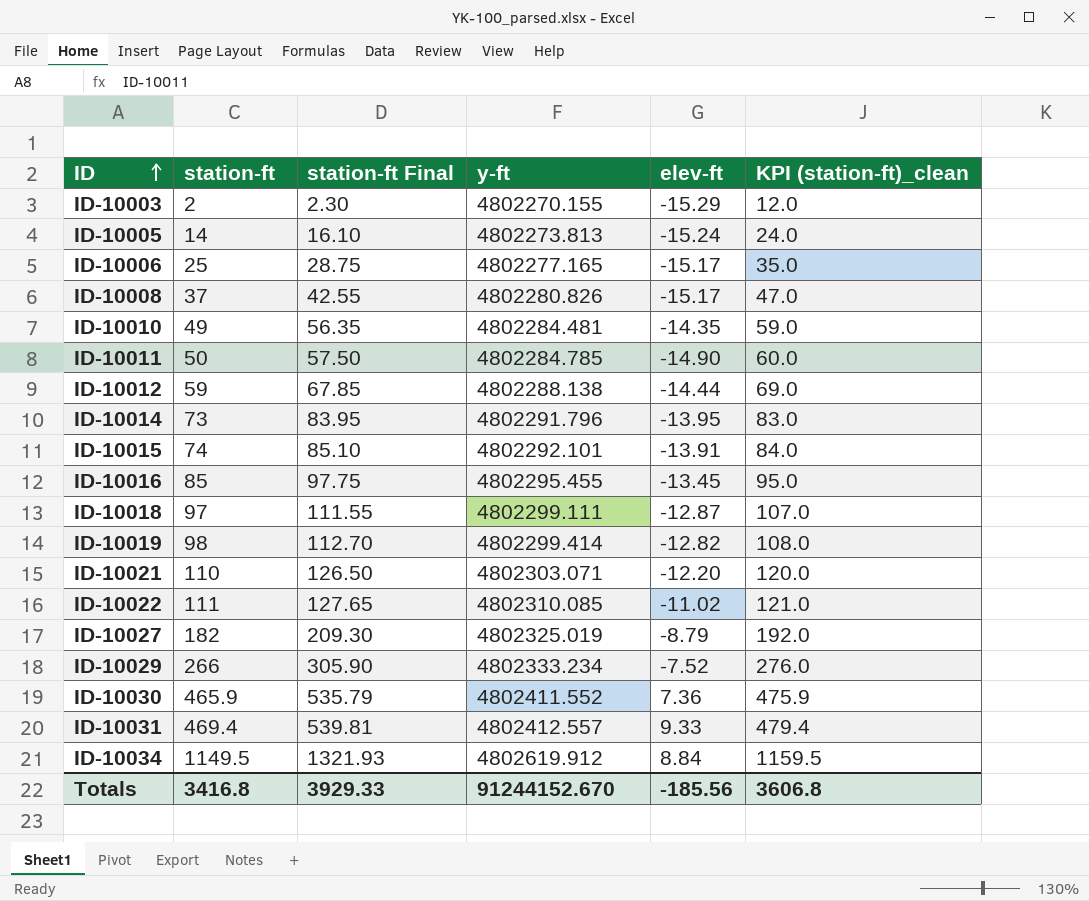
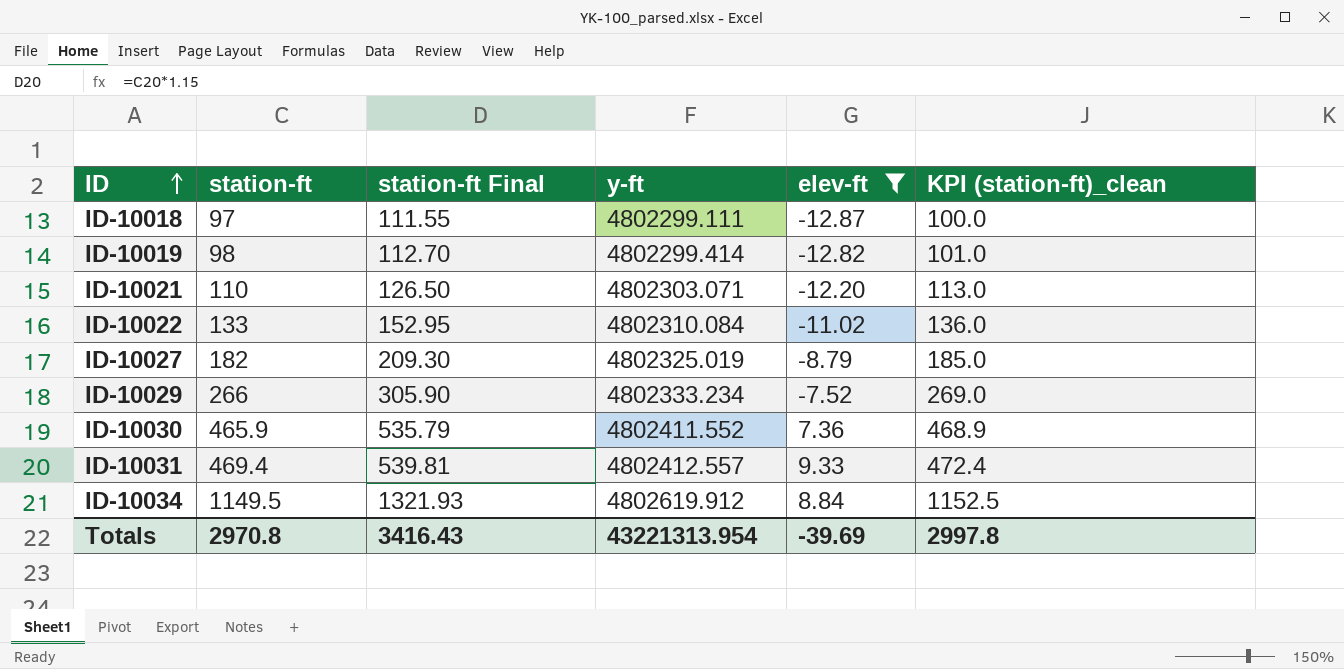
filter: none -> elev-ft >= -12.87
column KPI (station-ft)_clean | formula: [station-ft] + 10 -> [station-ft] + 3
ID-10022 | station-ft: 111 -> 133
ID-10022 | station-ft Final: 127.65 -> 152.95
ID-10022 | y-ft: 4802310.085 -> 4802310.084
Totals | station-ft: 3416.8 -> 2970.8
Totals | station-ft Final: 3929.33 -> 3416.43
Totals | y-ft: 91244152.670 -> 43221313.954
Totals | elev-ft: -185.56 -> -39.69
Totals | KPI (station-ft)_clean: 3606.8 -> 2997.8

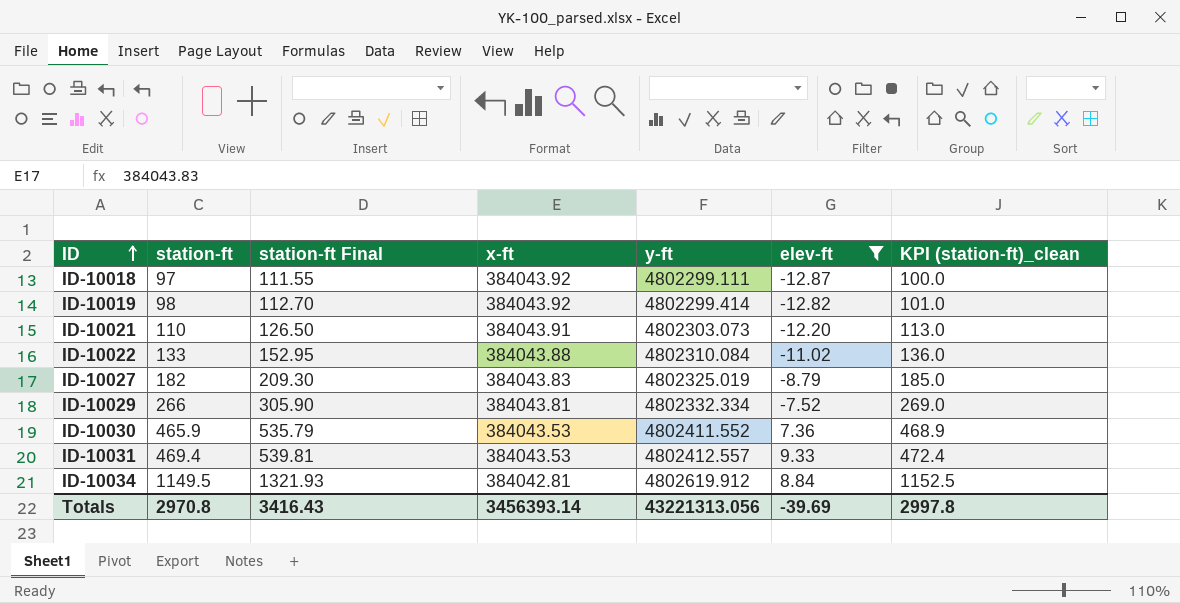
column x-ft | position: none -> 4
ID-10021 | y-ft: 4802303.071 -> 4802303.073
ID-10029 | y-ft: 4802333.234 -> 4802332.334
Totals | y-ft: 43221313.954 -> 43221313.056

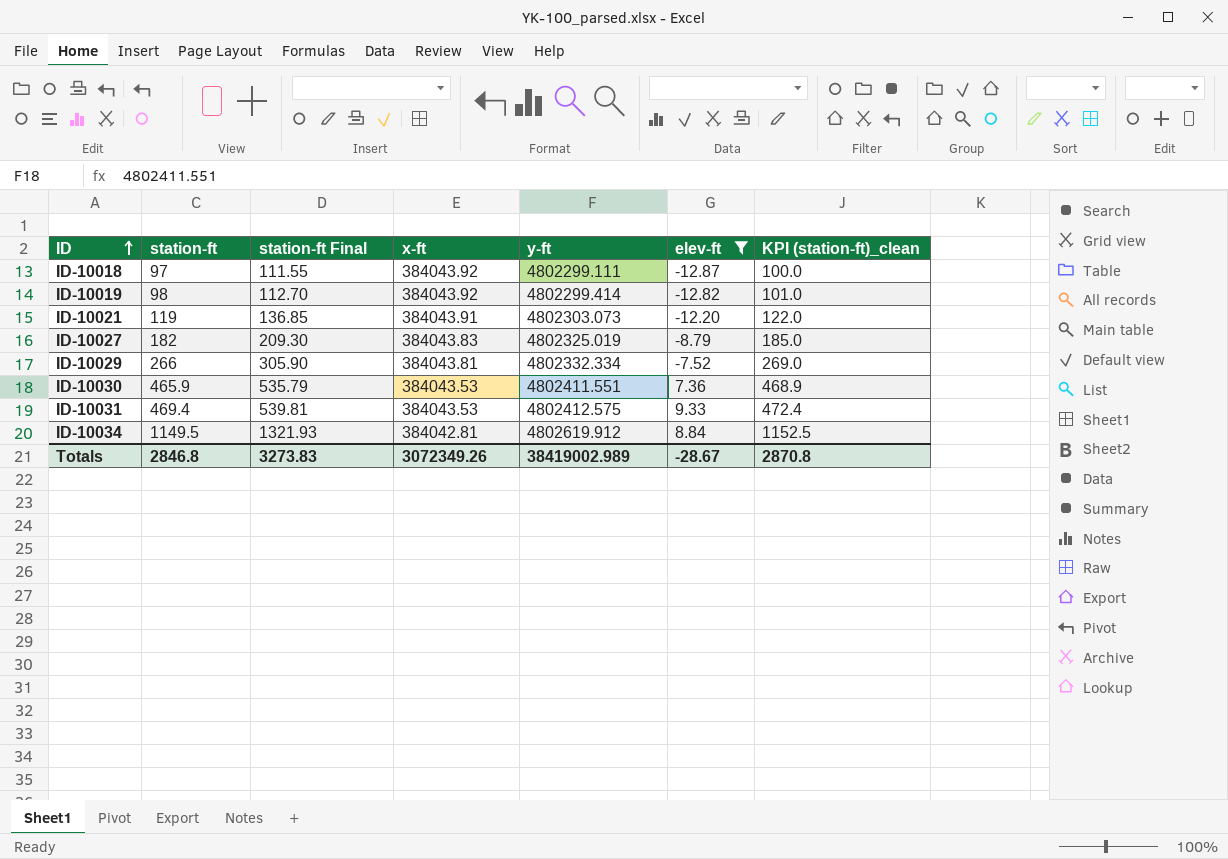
row ID-10022: 133 | 152.95 | 384043.88 | 4802310.084 | -11.02 | 136.0 -> none
ID-10021 | station-ft: 110 -> 119
ID-10021 | station-ft Final: 126.50 -> 136.85
ID-10021 | KPI (station-ft)_clean: 113.0 -> 122.0
ID-10030 | y-ft: 4802411.552 -> 4802411.551
ID-10031 | y-ft: 4802412.557 -> 4802412.575
Totals | station-ft: 2970.8 -> 2846.8
Totals | station-ft Final: 3416.43 -> 3273.83
Totals | x-ft: 3456393.14 -> 3072349.26
Totals | y-ft: 43221313.056 -> 38419002.989
Totals | elev-ft: -39.69 -> -28.67
Totals | KPI (station-ft)_clean: 2997.8 -> 2870.8

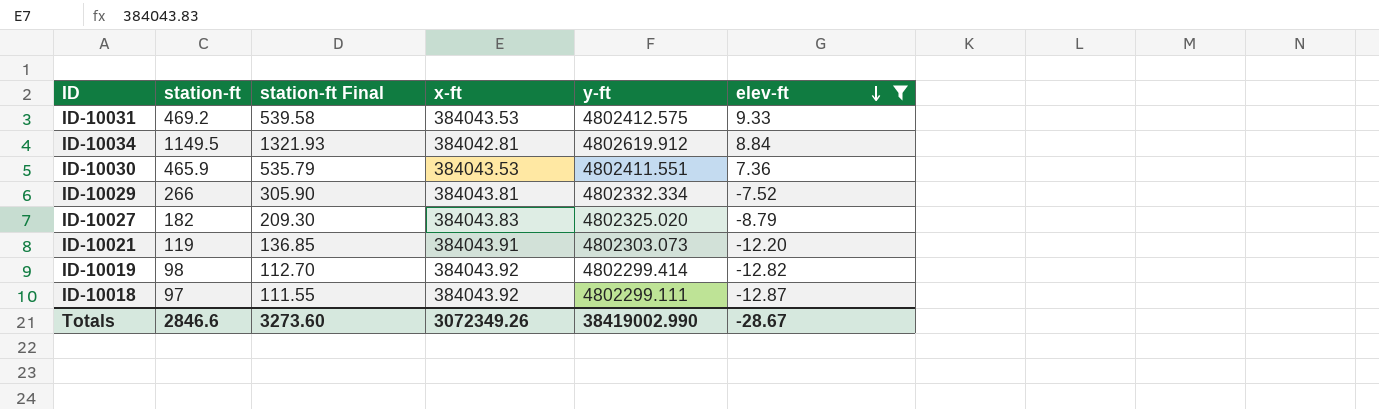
row order: ID ascending -> elev-ft descending
column KPI (station-ft)_clean | formula: [station-ft] + 3 -> none
ID-10031 | station-ft: 469.4 -> 469.2
ID-10031 | station-ft Final: 539.81 -> 539.58
ID-10027 | y-ft: 4802325.019 -> 4802325.020
Totals | station-ft: 2846.8 -> 2846.6
Totals | station-ft Final: 3273.83 -> 3273.60
Totals | y-ft: 38419002.989 -> 38419002.990

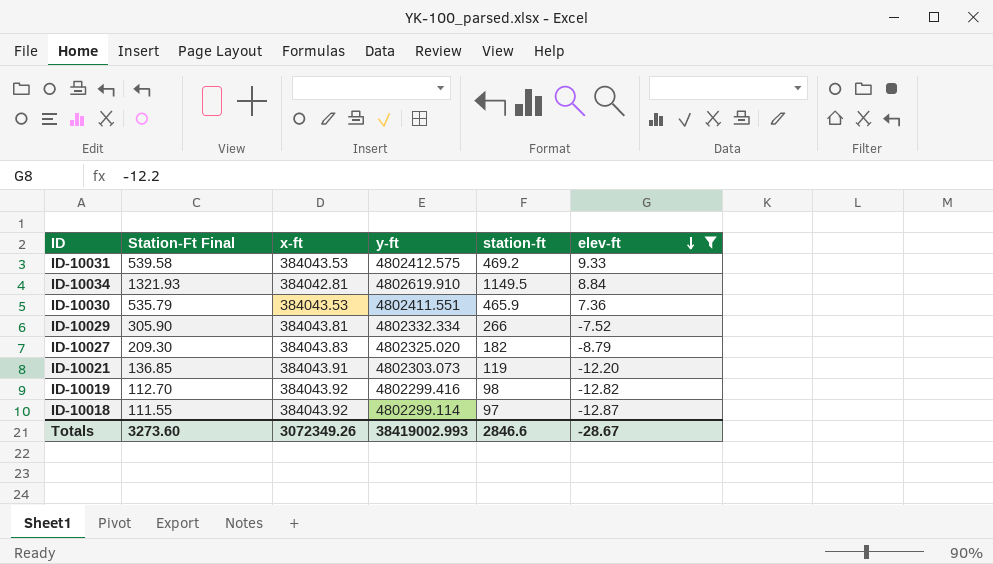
column name: station-ft Final -> Station-Ft Final
column station-ft | position: 2 -> 5
ID-10034 | y-ft: 4802619.912 -> 4802619.910
ID-10019 | y-ft: 4802299.414 -> 4802299.416
ID-10018 | y-ft: 4802299.111 -> 4802299.114
Totals | y-ft: 38419002.990 -> 38419002.993

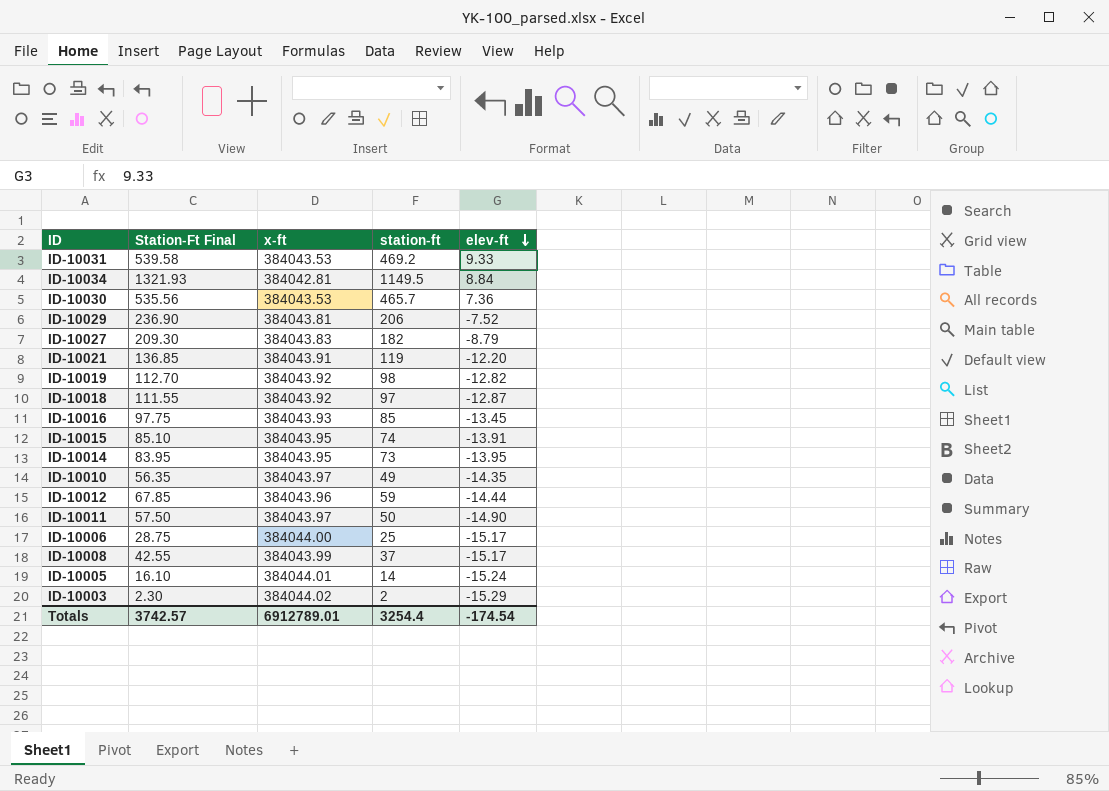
filter: elev-ft >= -12.87 -> none
column y-ft | position: 4 -> none
ID-10030 | Station-Ft Final: 535.79 -> 535.56
ID-10030 | station-ft: 465.9 -> 465.7
ID-10029 | Station-Ft Final: 305.90 -> 236.90
ID-10029 | station-ft: 266 -> 206
Totals | Station-Ft Final: 3273.60 -> 3742.57
Totals | x-ft: 3072349.26 -> 6912789.01
Totals | station-ft: 2846.6 -> 3254.4
Totals | elev-ft: -28.67 -> -174.54

